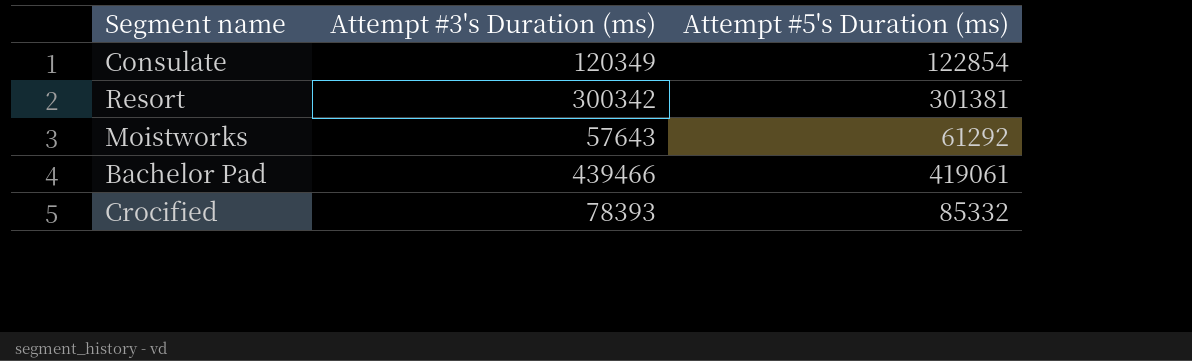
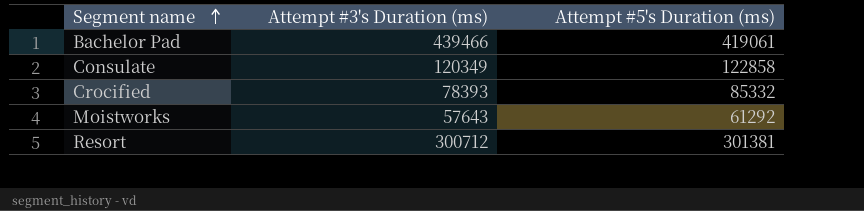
row order: none -> Segment name ascending
Consulate | Attempt #5's Duration (ms): 122854 -> 122858
Resort | Attempt #3's Duration (ms): 300342 -> 300712

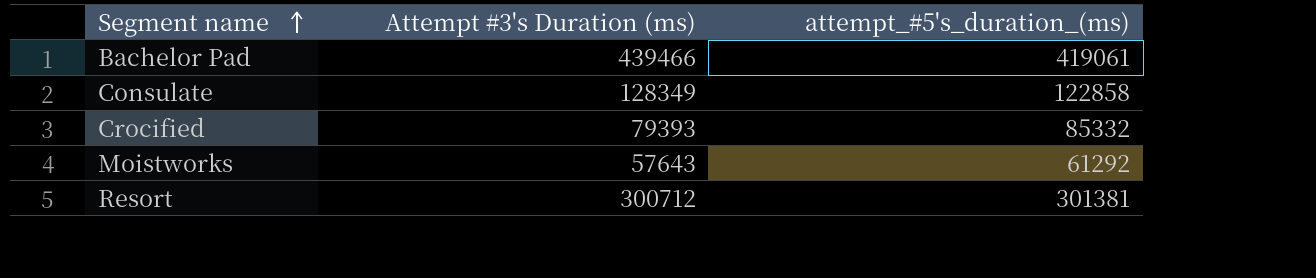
column name: Attempt #5's Duration (ms) -> attempt_#5's_duration_(ms)
Consulate | Attempt #3's Duration (ms): 120349 -> 128349
Crocified | Attempt #3's Duration (ms): 78393 -> 79393

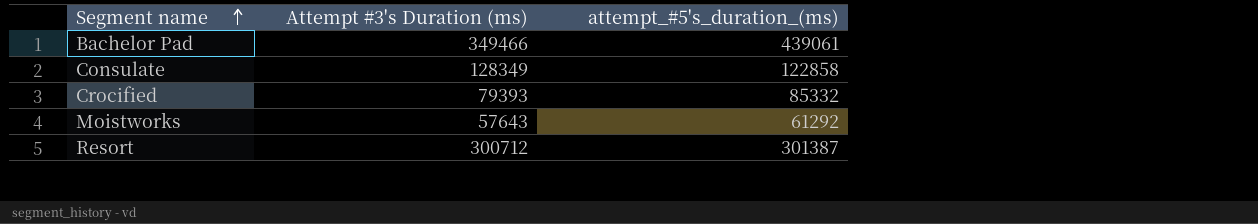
Bachelor Pad | Attempt #3's Duration (ms): 439466 -> 349466
Bachelor Pad | attempt_#5's_duration_(ms): 419061 -> 439061
Resort | attempt_#5's_duration_(ms): 301381 -> 301387

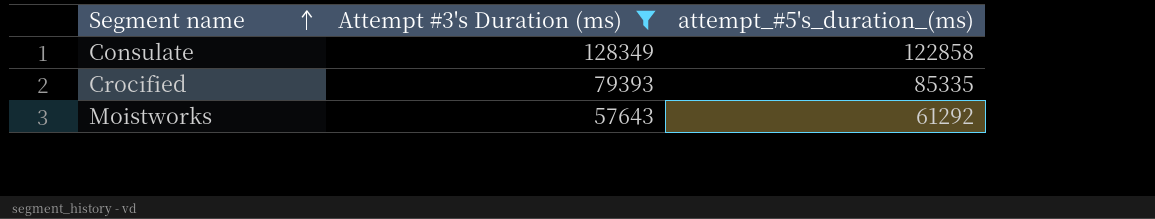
filter: none -> Attempt #3's Duration (ms) <= 128349
Crocified | attempt_#5's_duration_(ms): 85332 -> 85335

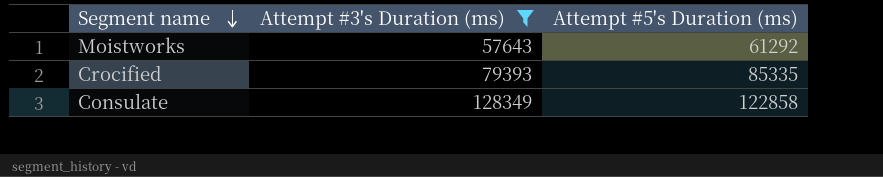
row order: Segment name ascending -> Segment name descending
column name: attempt_#5's_duration_(ms) -> Attempt #5's Duration (ms)

